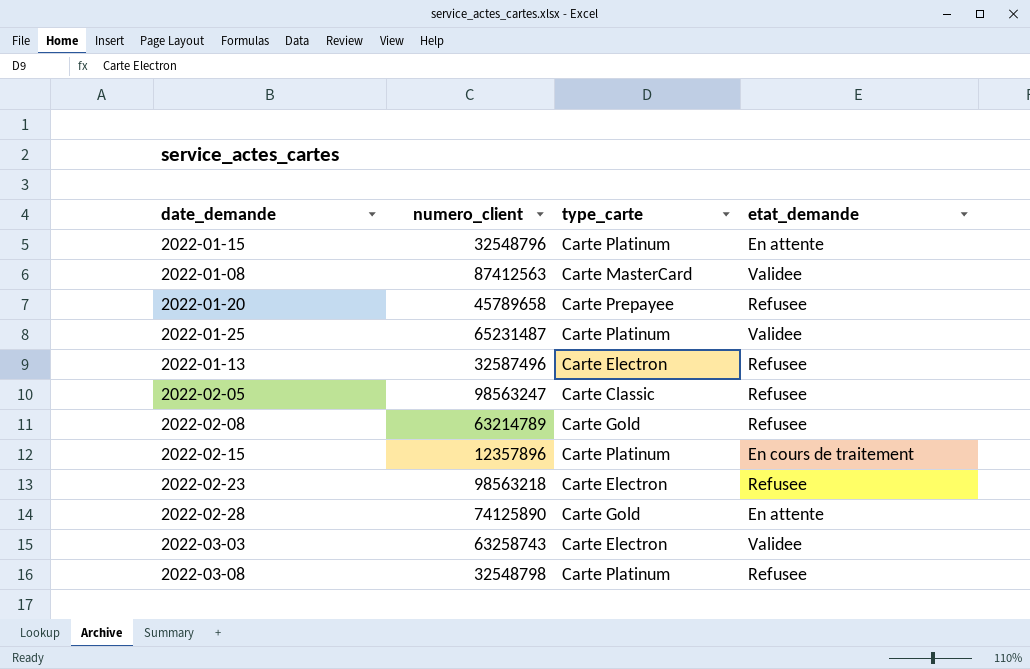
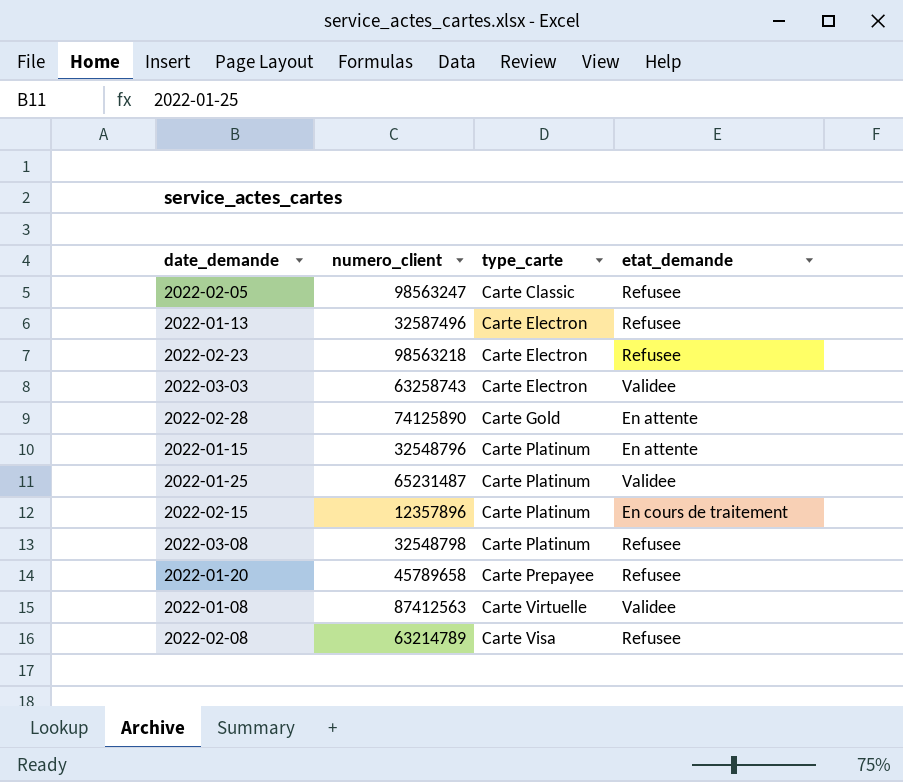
row order: none -> type_carte ascending
2022-01-08 | type_carte: Carte MasterCard -> Carte Virtuelle
2022-02-08 | type_carte: Carte Gold -> Carte Visa

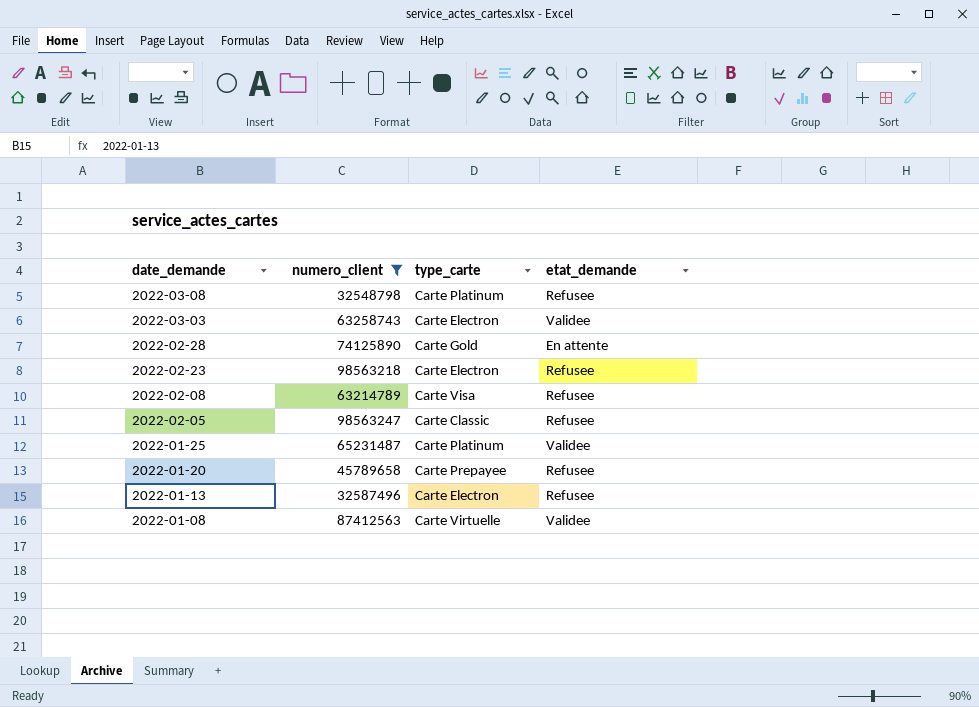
filter: none -> numero_client >= 32548798
row order: type_carte ascending -> date_demande descending

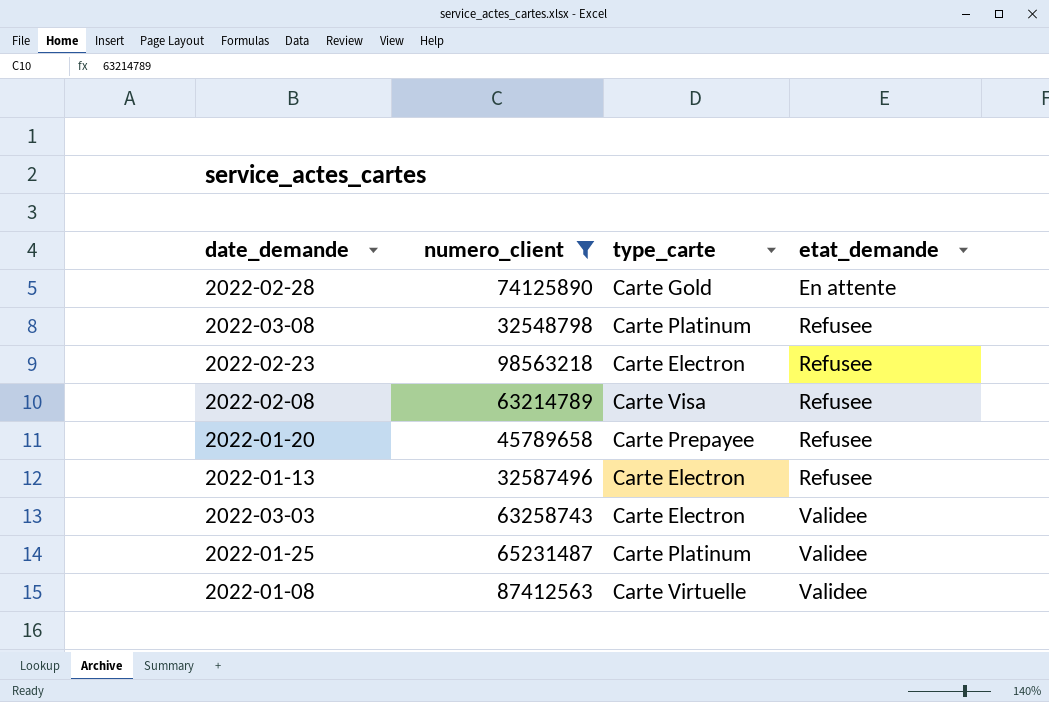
row order: date_demande descending -> etat_demande ascending
row 2022-02-05: 98563247 | Carte Classic | Refusee -> none

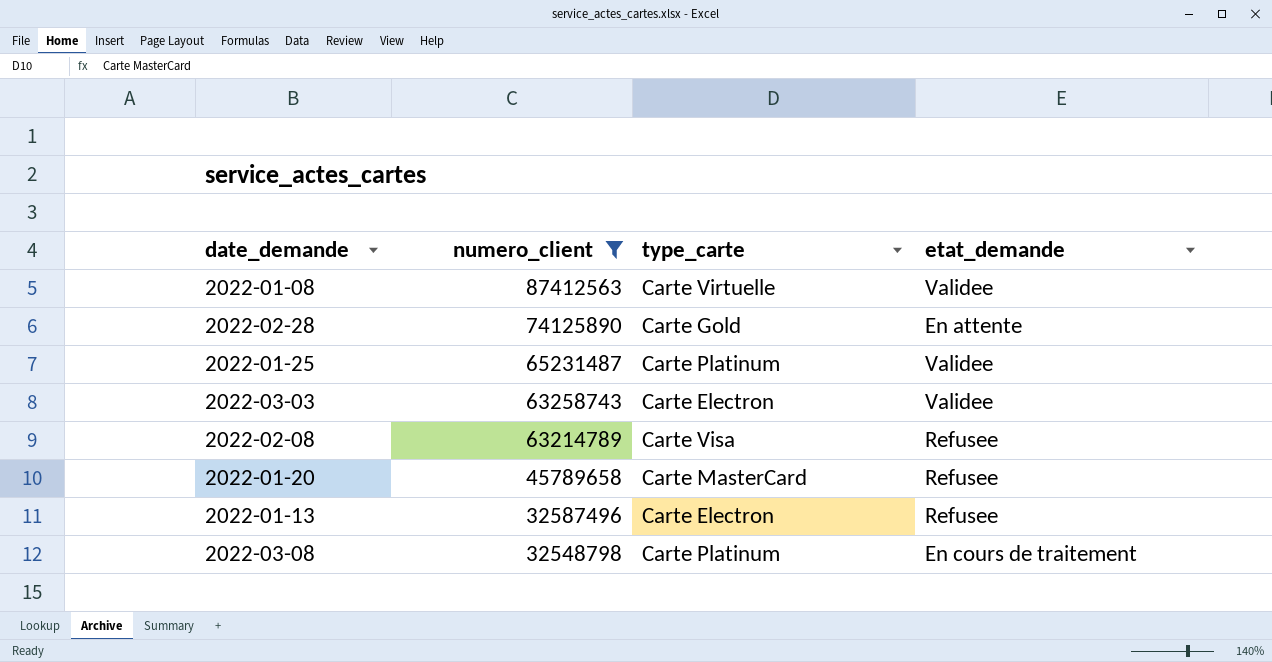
row order: etat_demande ascending -> numero_client descending
row 2022-02-23: 98563218 | Carte Electron | Refusee -> none
2022-01-20 | type_carte: Carte Prepayee -> Carte MasterCard
2022-03-08 | etat_demande: Refusee -> En cours de traitement

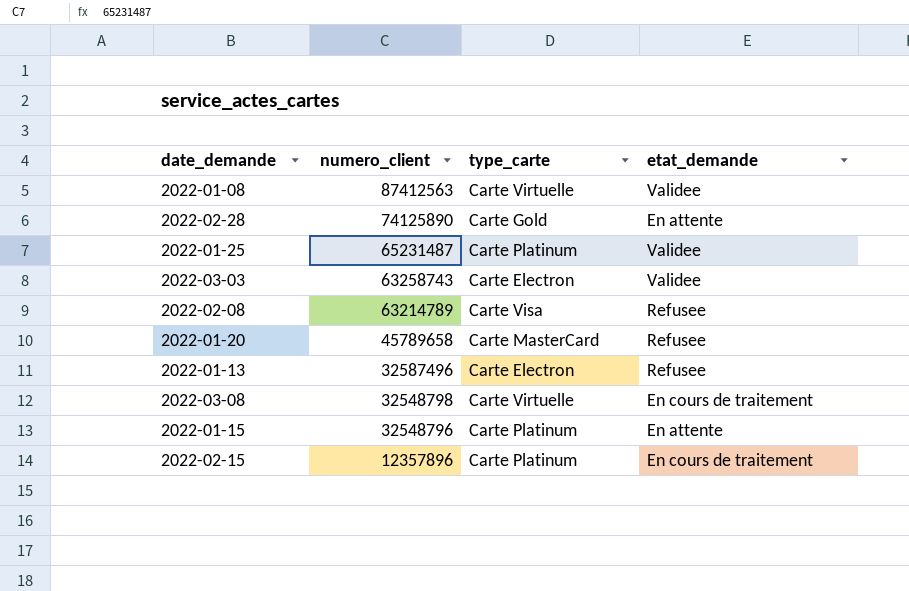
filter: numero_client >= 32548798 -> none
2022-03-08 | type_carte: Carte Platinum -> Carte Virtuelle

